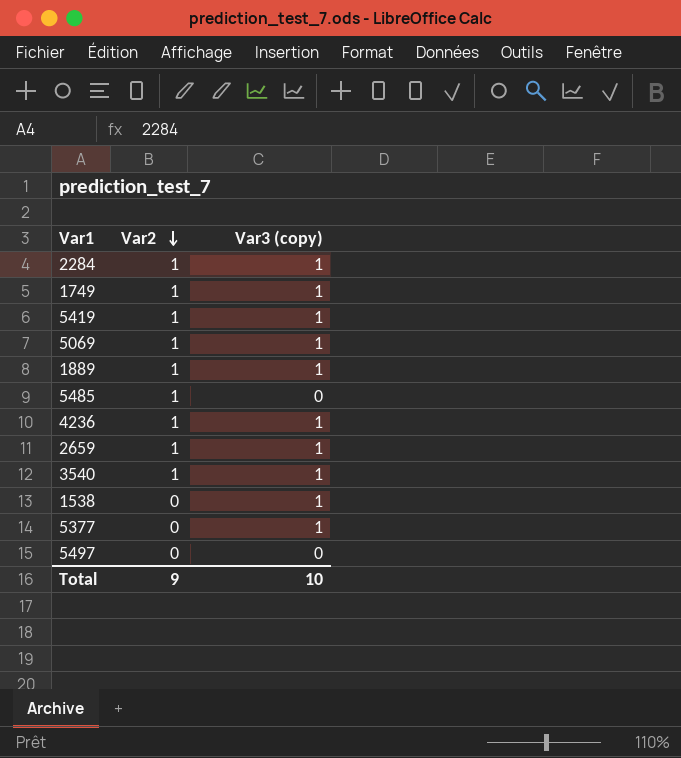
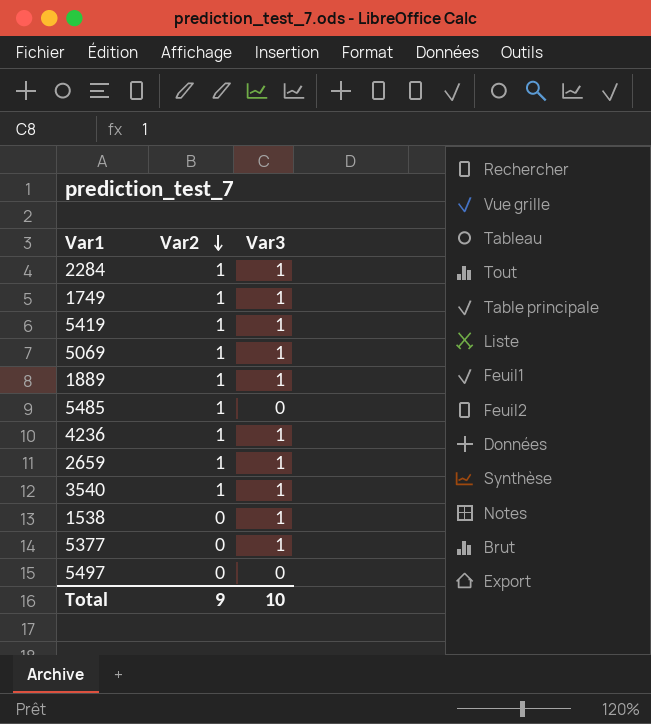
column name: Var3 (copy) -> Var3

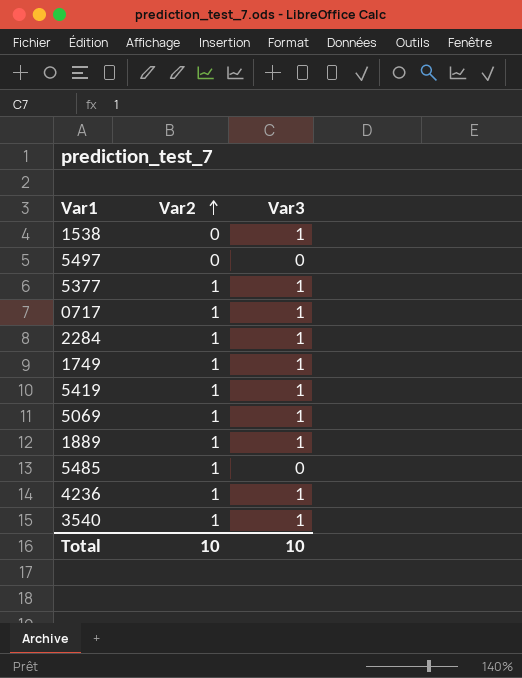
row order: Var2 descending -> Var2 ascending
row 2659: 1 | 1 -> none
5377 | Var2: 0 -> 1
row 0717: none -> 1 | 1
Total | Var2: 9 -> 10

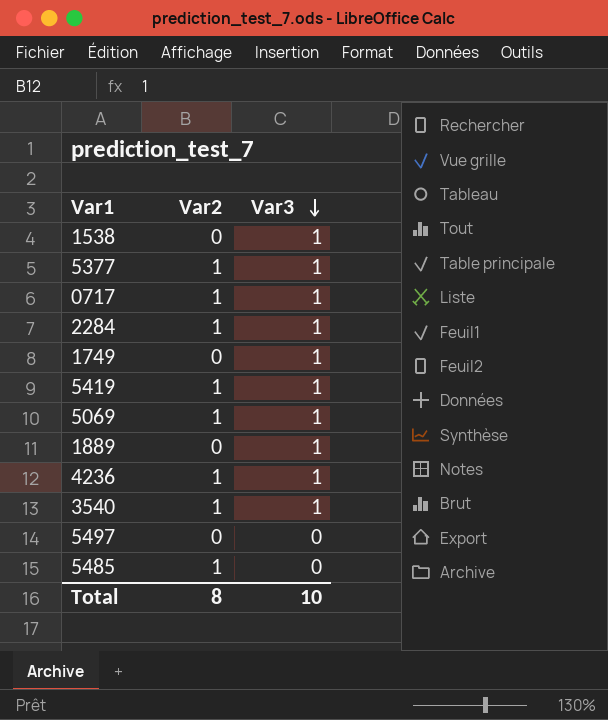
row order: Var2 ascending -> Var3 descending
1749 | Var2: 1 -> 0
1889 | Var2: 1 -> 0
Total | Var2: 10 -> 8

